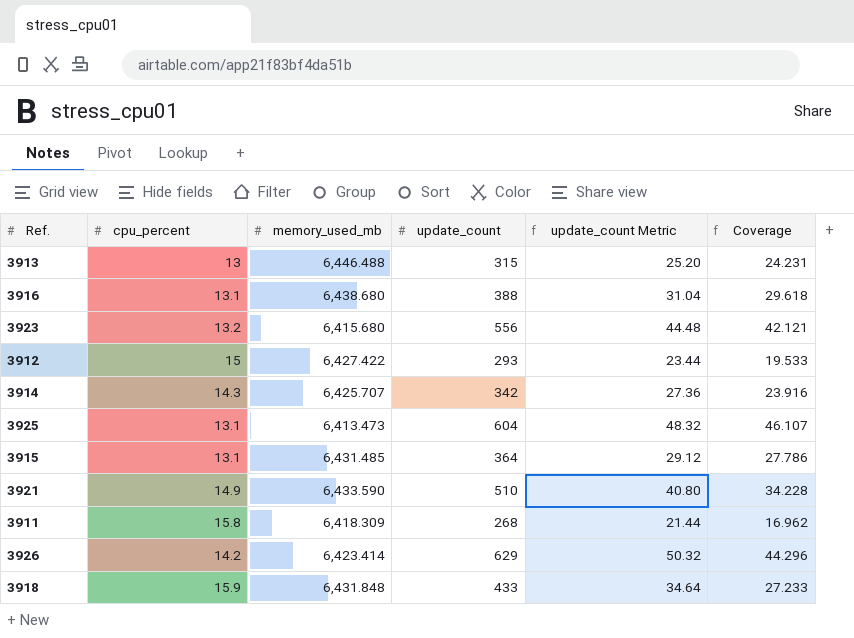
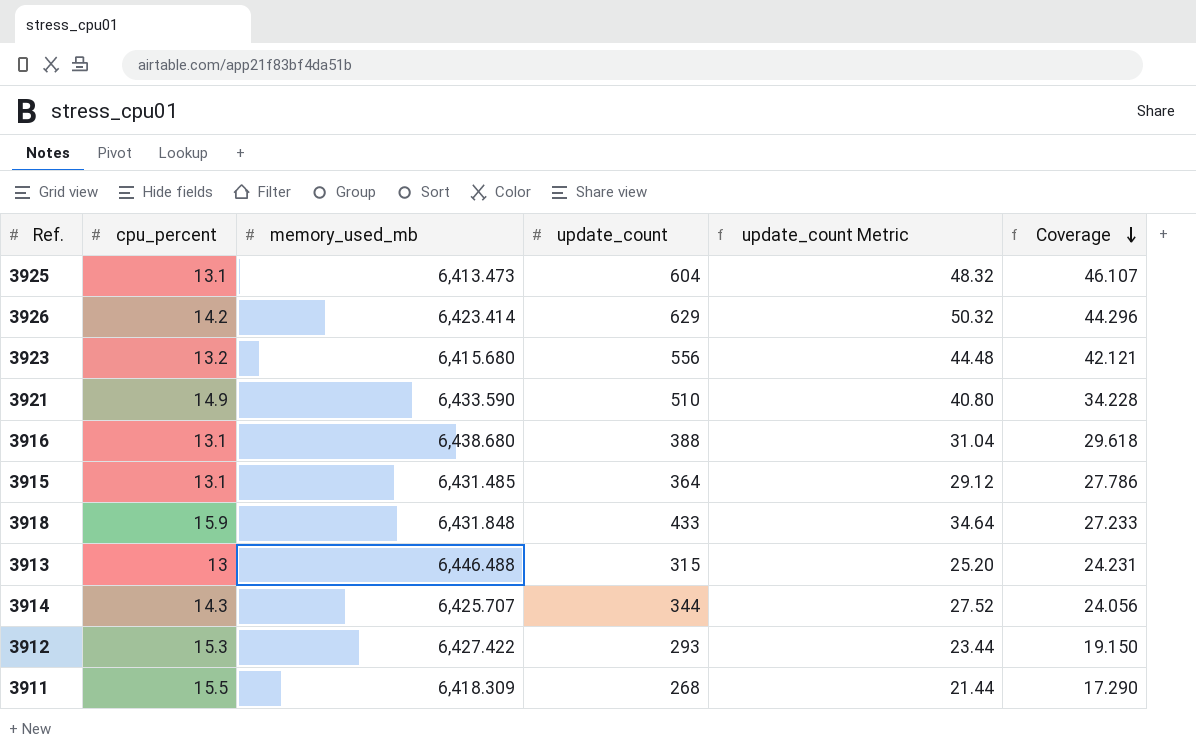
row order: none -> Coverage descending
3914 | update_count: 342 -> 344
3914 | update_count Metric: 27.36 -> 27.52
3914 | Coverage: 23.916 -> 24.056
3912 | cpu_percent: 15 -> 15.3
3912 | Coverage: 19.533 -> 19.150
3911 | cpu_percent: 15.8 -> 15.5
3911 | Coverage: 16.962 -> 17.290

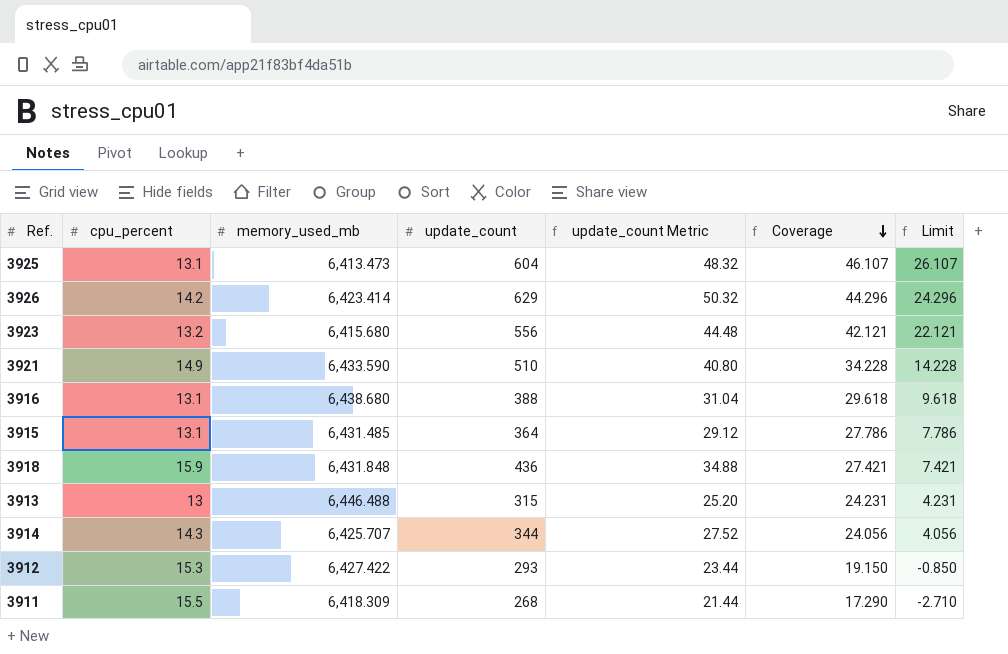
column Limit | formula: none -> [Coverage] - 20
3918 | update_count: 433 -> 436
3918 | update_count Metric: 34.64 -> 34.88
3918 | Coverage: 27.233 -> 27.421

